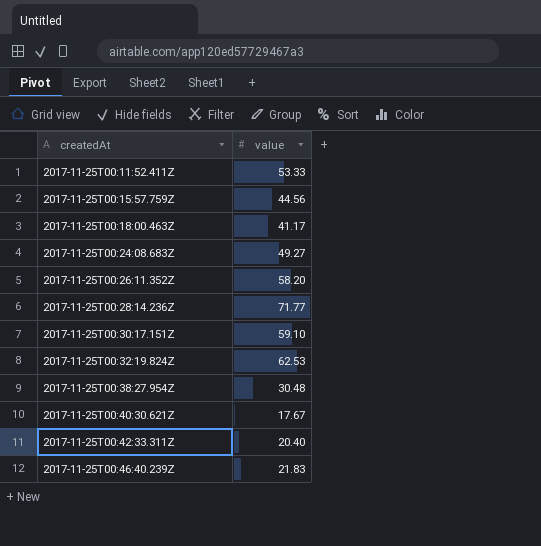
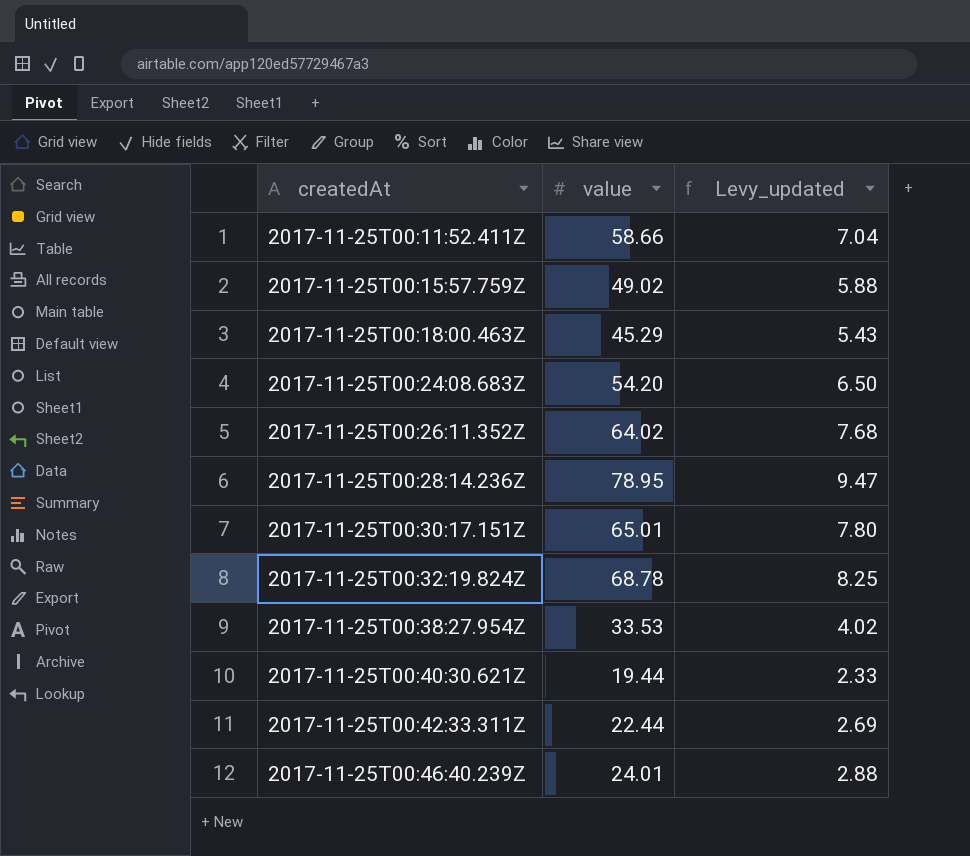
column Levy_updated | formula: none -> [value] * 0.12
2017-11-25T00:11:52.411Z | value: 53.33 -> 58.66
2017-11-25T00:15:57.759Z | value: 44.56 -> 49.02
2017-11-25T00:18:00.463Z | value: 41.17 -> 45.29
2017-11-25T00:24:08.683Z | value: 49.27 -> 54.20
2017-11-25T00:26:11.352Z | value: 58.20 -> 64.02
2017-11-25T00:28:14.236Z | value: 71.77 -> 78.95
2017-11-25T00:30:17.151Z | value: 59.10 -> 65.01
2017-11-25T00:32:19.824Z | value: 62.53 -> 68.78
2017-11-25T00:38:27.954Z | value: 30.48 -> 33.53
2017-11-25T00:40:30.621Z | value: 17.67 -> 19.44
2017-11-25T00:42:33.311Z | value: 20.40 -> 22.44
2017-11-25T00:46:40.239Z | value: 21.83 -> 24.01

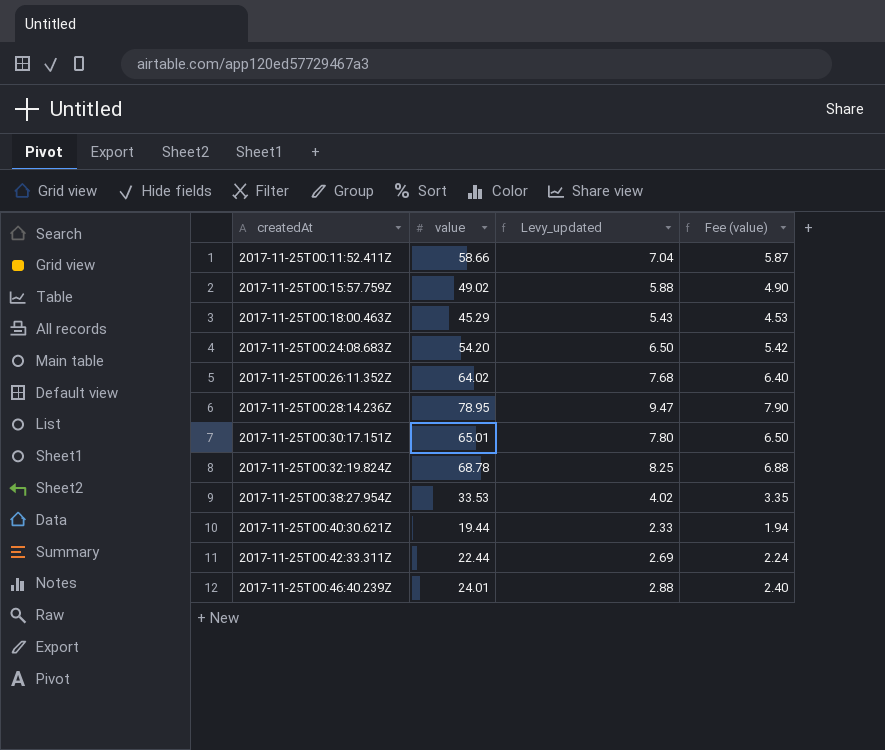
column Fee (value) | formula: none -> [value] * 0.1

